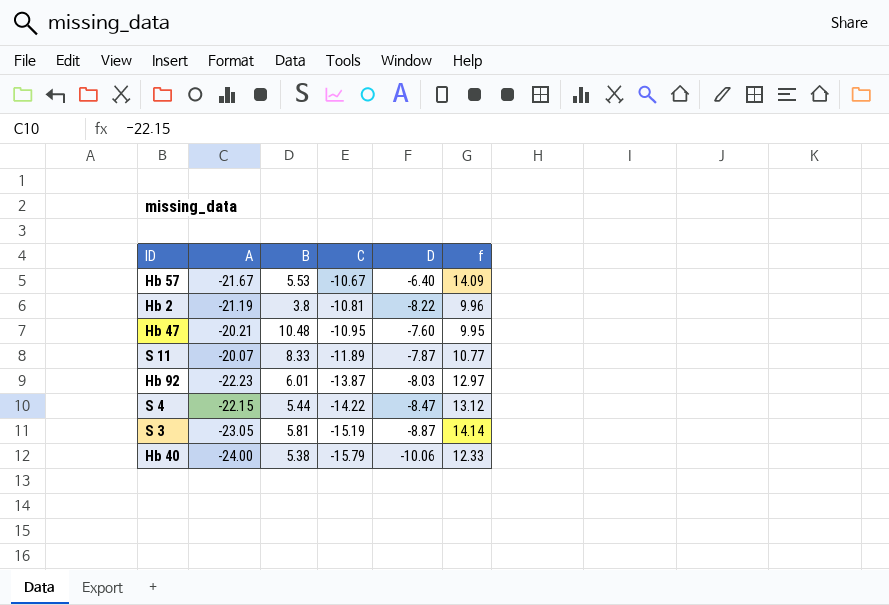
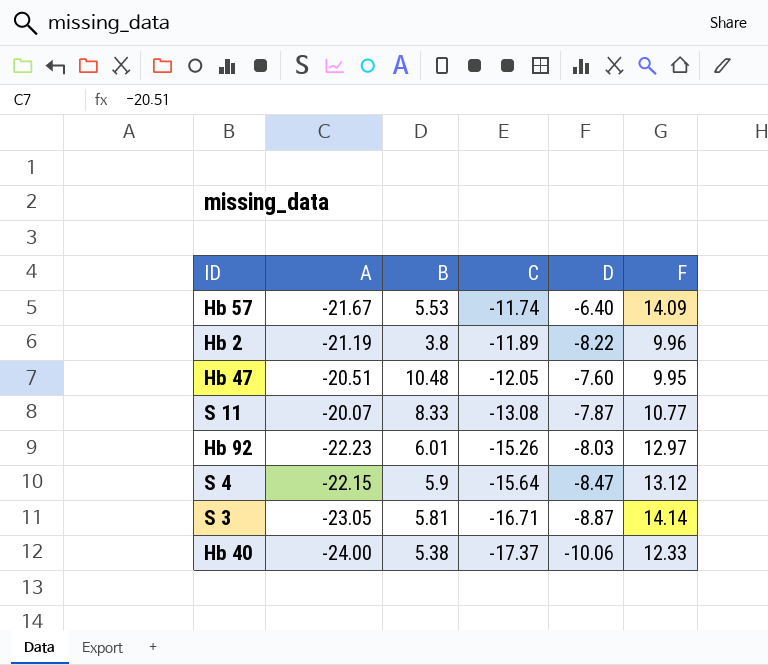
column name: f -> F
Hb 57 | C: -10.67 -> -11.74
Hb 2 | C: -10.81 -> -11.89
Hb 47 | A: -20.21 -> -20.51
Hb 47 | C: -10.95 -> -12.05
S 11 | C: -11.89 -> -13.08
Hb 92 | C: -13.87 -> -15.26
S 4 | B: 5.44 -> 5.9
S 4 | C: -14.22 -> -15.64
S 3 | C: -15.19 -> -16.71
Hb 40 | C: -15.79 -> -17.37

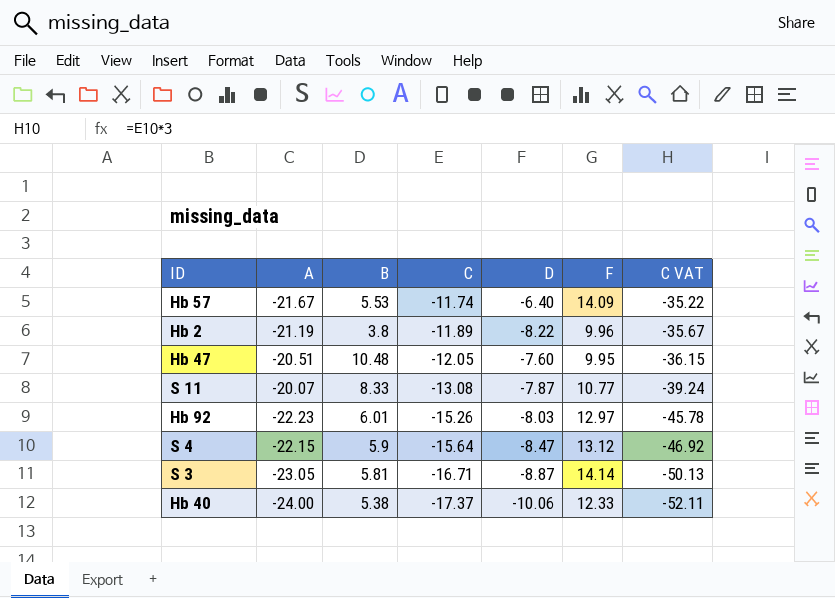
column C VAT | formula: none -> [C] * 3

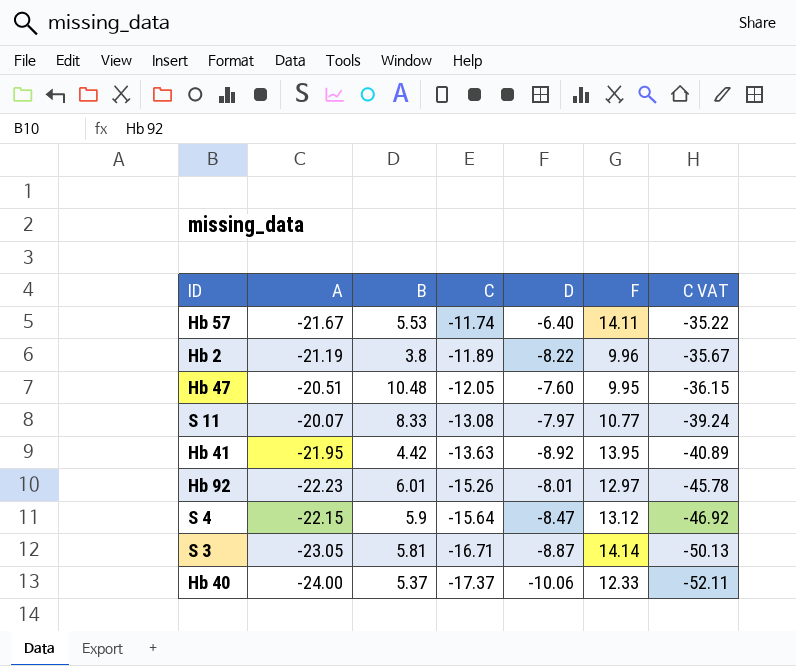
Hb 57 | F: 14.09 -> 14.11
S 11 | D: -7.87 -> -7.97
row Hb 41: none -> -21.95 | 4.42 | -13.63 | -8.92 | 13.95 | -40.89
Hb 92 | D: -8.03 -> -8.01
Hb 40 | B: 5.38 -> 5.37

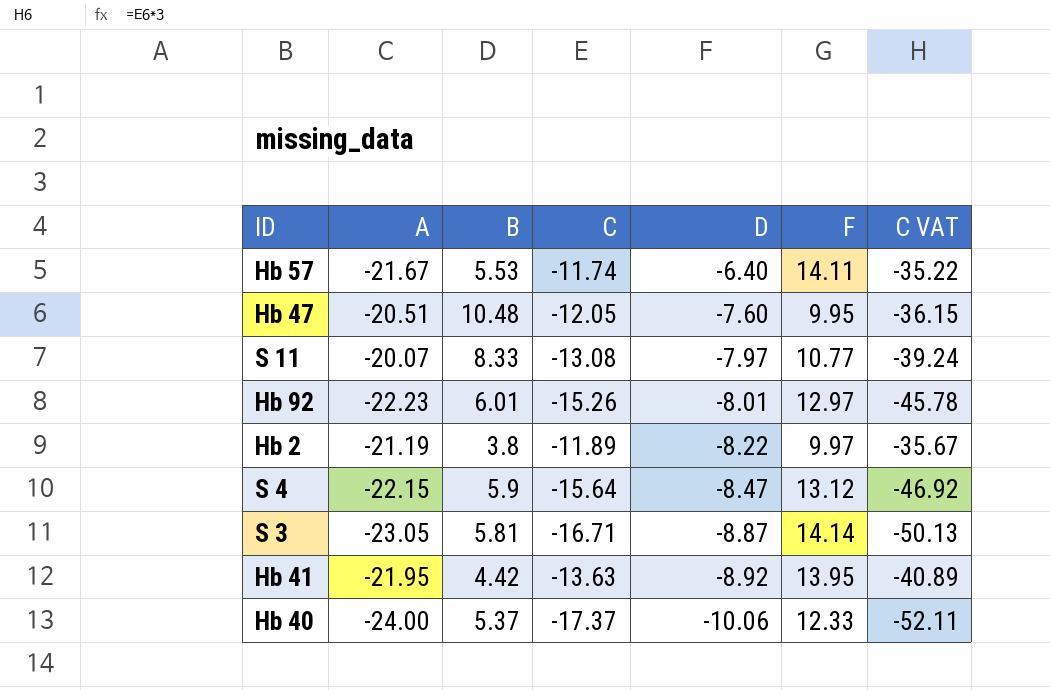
row order: C descending -> D descending
Hb 2 | F: 9.96 -> 9.97

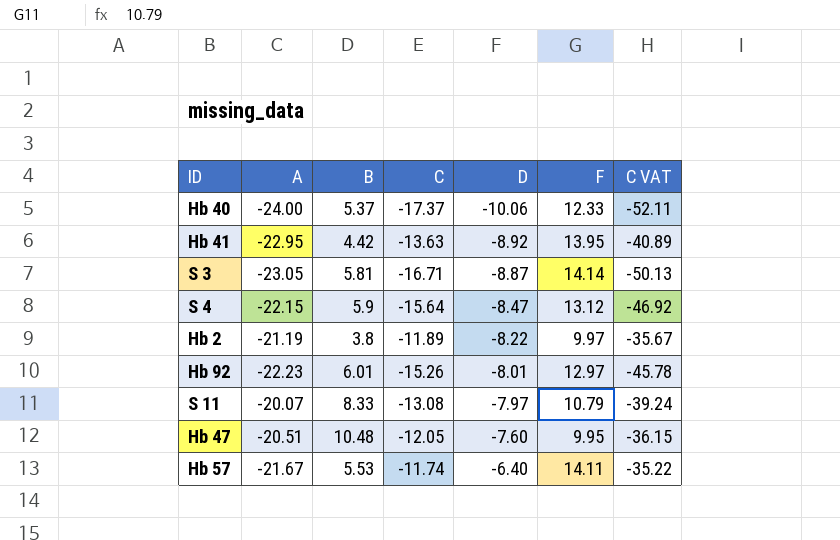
row order: D descending -> D ascending
Hb 41 | A: -21.95 -> -22.95
S 11 | F: 10.77 -> 10.79

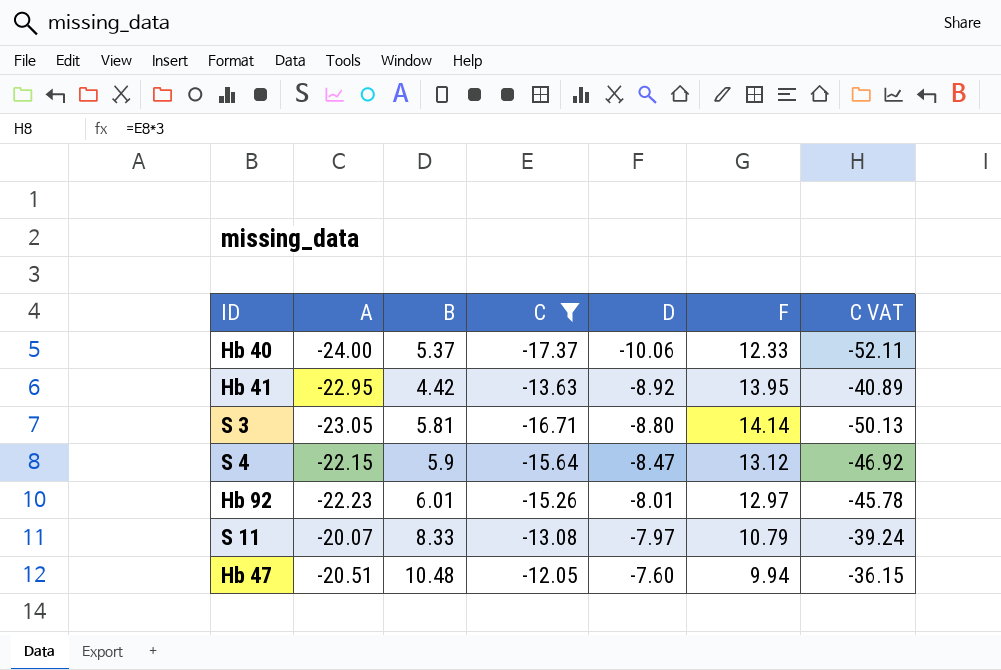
filter: none -> C <= -12.05
S 3 | D: -8.87 -> -8.80
Hb 47 | F: 9.95 -> 9.94

